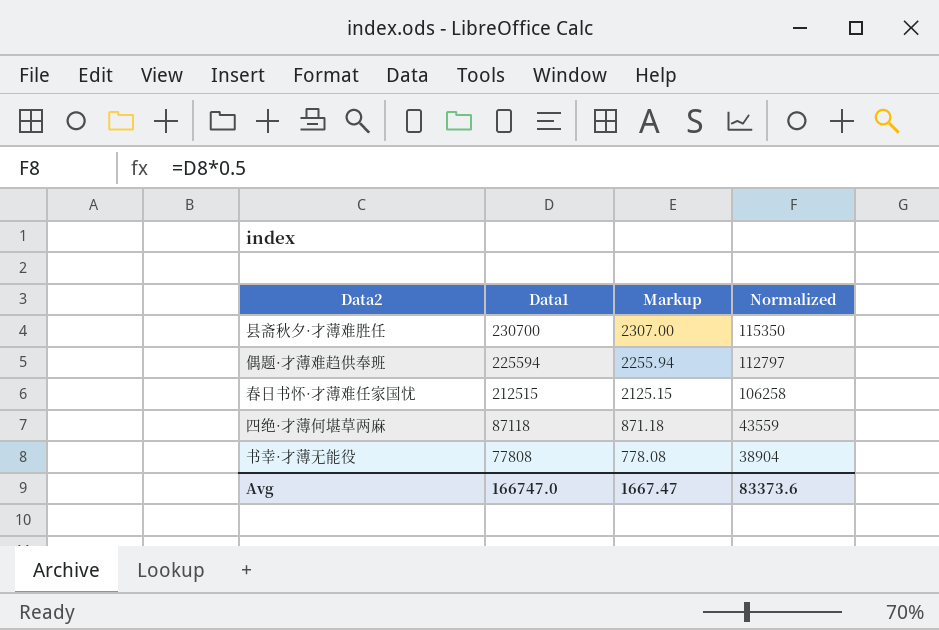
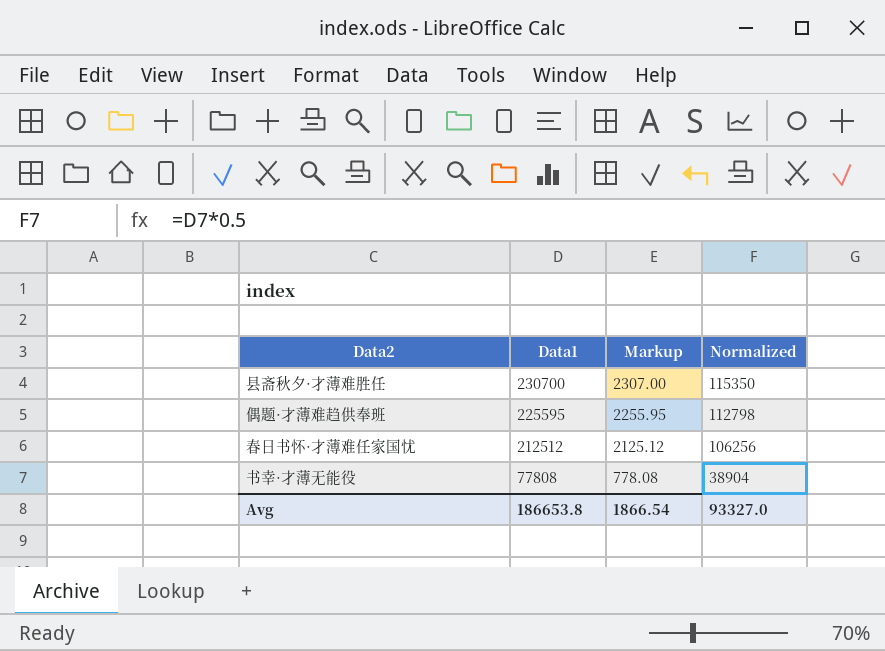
row 四绝·才薄何堪草两麻: 87118 | 871.18 | 43559 -> none
偶题·才薄难趋供奉班 | Data1: 225594 -> 225595
偶题·才薄难趋供奉班 | Markup: 2255.94 -> 2255.95
偶题·才薄难趋供奉班 | Normalized: 112797 -> 112798
春日书怀·才薄难任家国忧 | Data1: 212515 -> 212512
春日书怀·才薄难任家国忧 | Markup: 2125.15 -> 2125.12
春日书怀·才薄难任家国忧 | Normalized: 106258 -> 106256
Avg | Data1: 166747.0 -> 186653.8
Avg | Markup: 1667.47 -> 1866.54
Avg | Normalized: 83373.6 -> 93327.0

